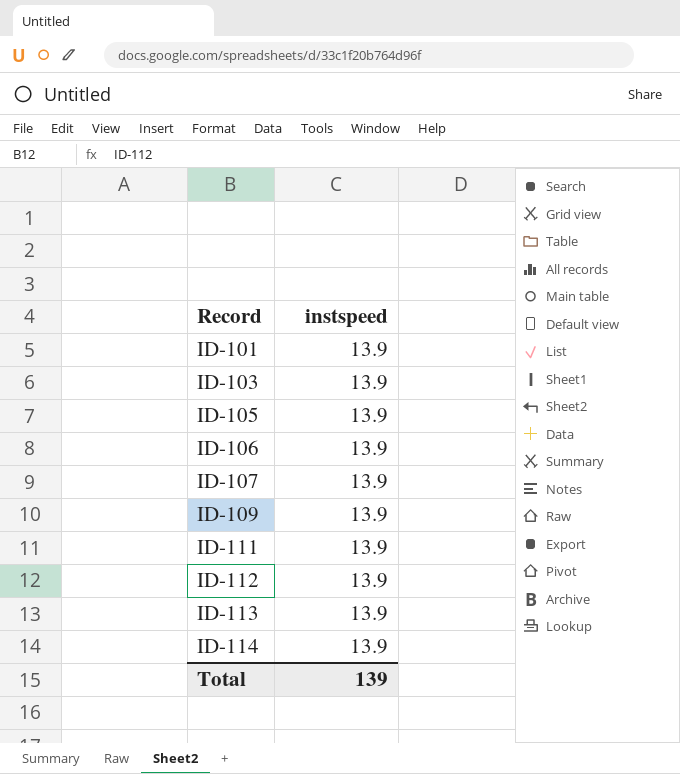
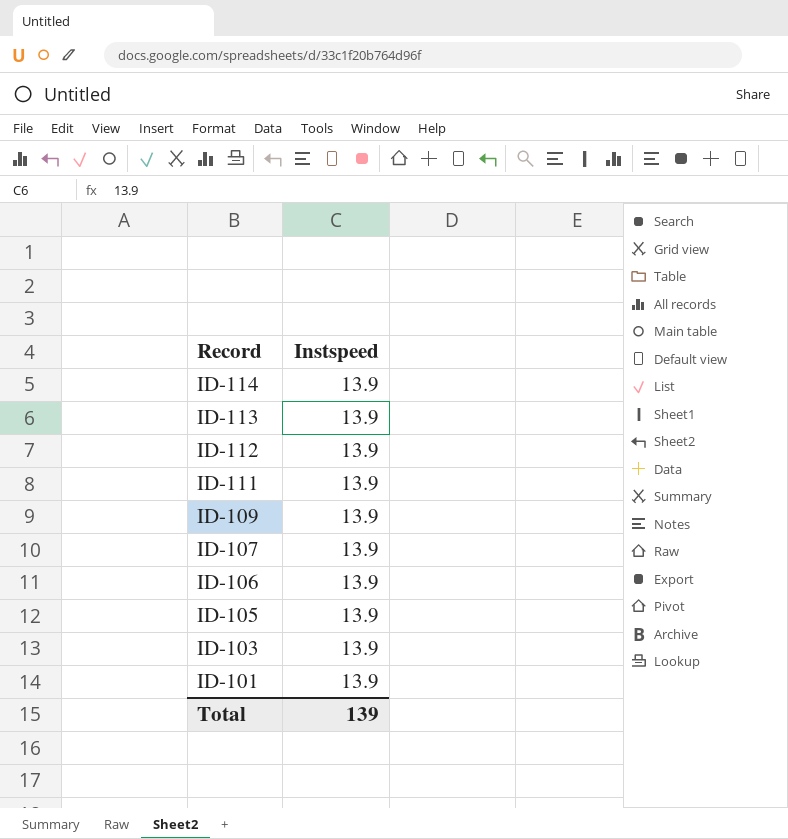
row order: Record ascending -> Record descending
column name: instspeed -> Instspeed

